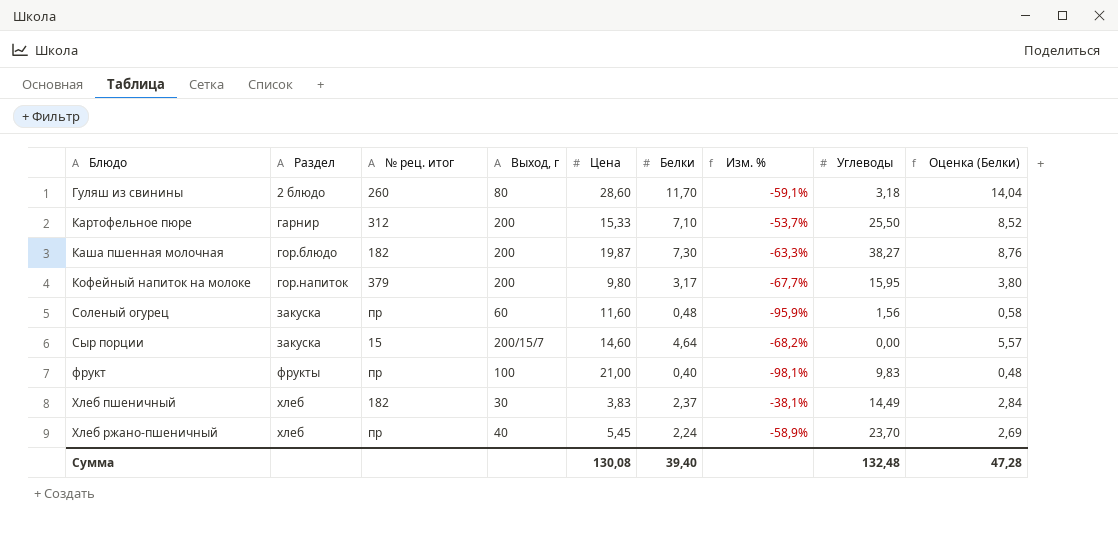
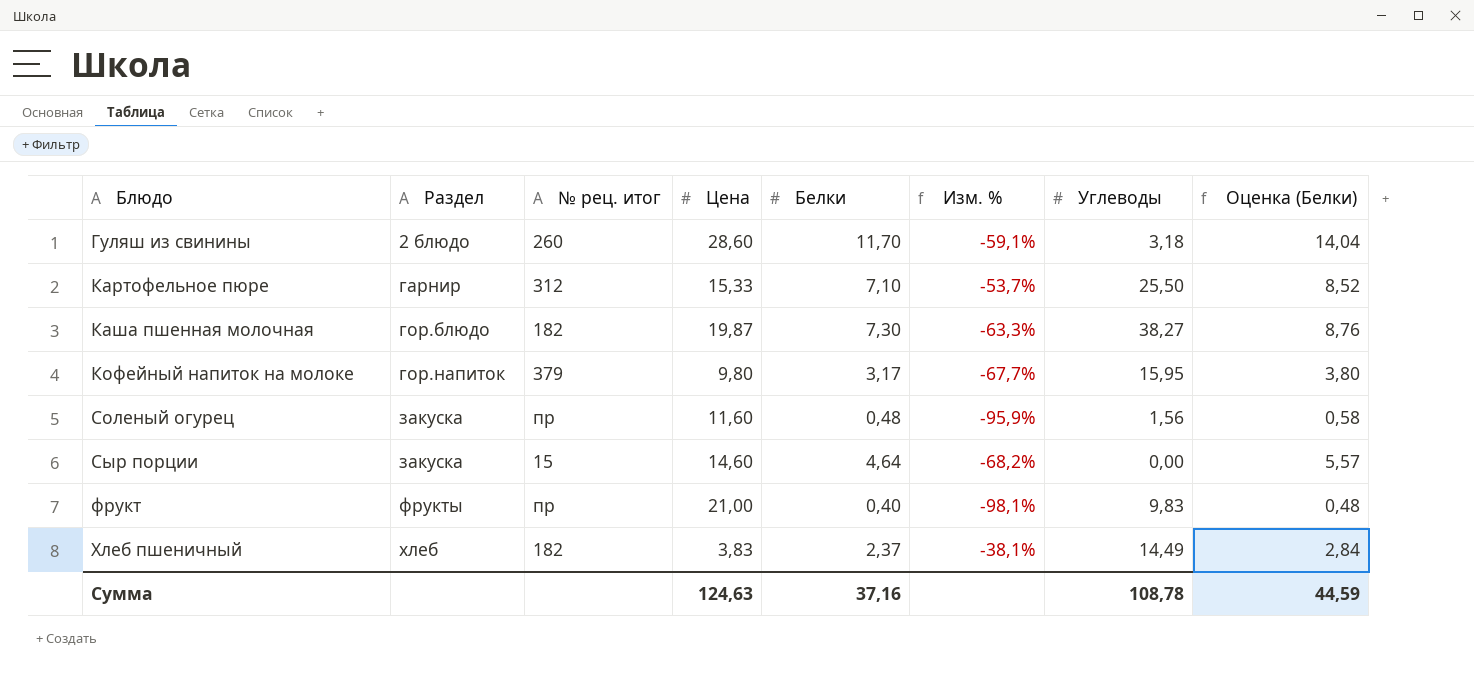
column Выход, г | position: 4 -> none
row Хлеб ржано-пшеничный: хлеб | пр | 40 | 5,45 | 2,24 | -58,9% | 23,70 | 2,69 -> none
Сумма | Цена: 130,08 -> 124,63
Сумма | Белки: 39,40 -> 37,16
Сумма | Углеводы: 132,48 -> 108,78
Сумма | Оценка (Белки): 47,28 -> 44,59

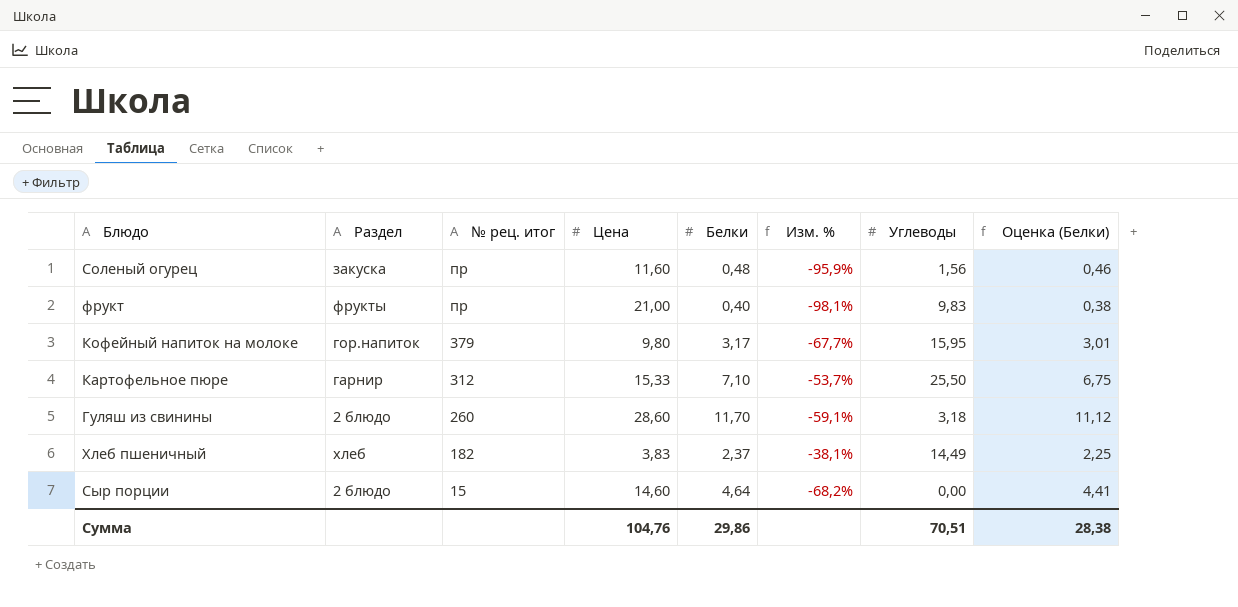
row order: Блюдо ascending -> № рец. итог descending
column Оценка (Белки) | formula: [Белки] * 1,2 -> [Белки] * 0,95
row Каша пшенная молочная: гор.блюдо | 182 | 19,87 | 7,30 | -63,3% | 38,27 | 8,76 -> none
Сыр порции | Раздел: закуска -> 2 блюдо
Сумма | Цена: 124,63 -> 104,76
Сумма | Белки: 37,16 -> 29,86
Сумма | Углеводы: 108,78 -> 70,51
Сумма | Оценка (Белки): 44,59 -> 28,38

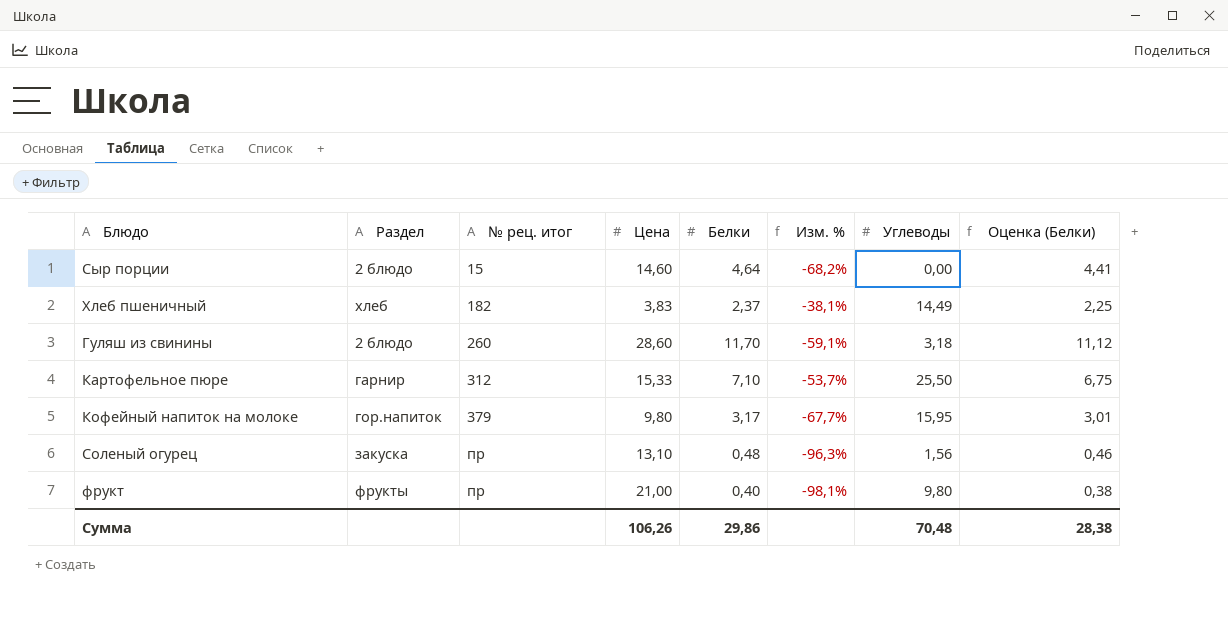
row order: № рец. итог descending -> № рец. итог ascending
Соленый огурец | Цена: 11,60 -> 13,10
Соленый огурец | Изм. %: -95,9% -> -96,3%
фрукт | Углеводы: 9,83 -> 9,80
Сумма | Цена: 104,76 -> 106,26
Сумма | Углеводы: 70,51 -> 70,48

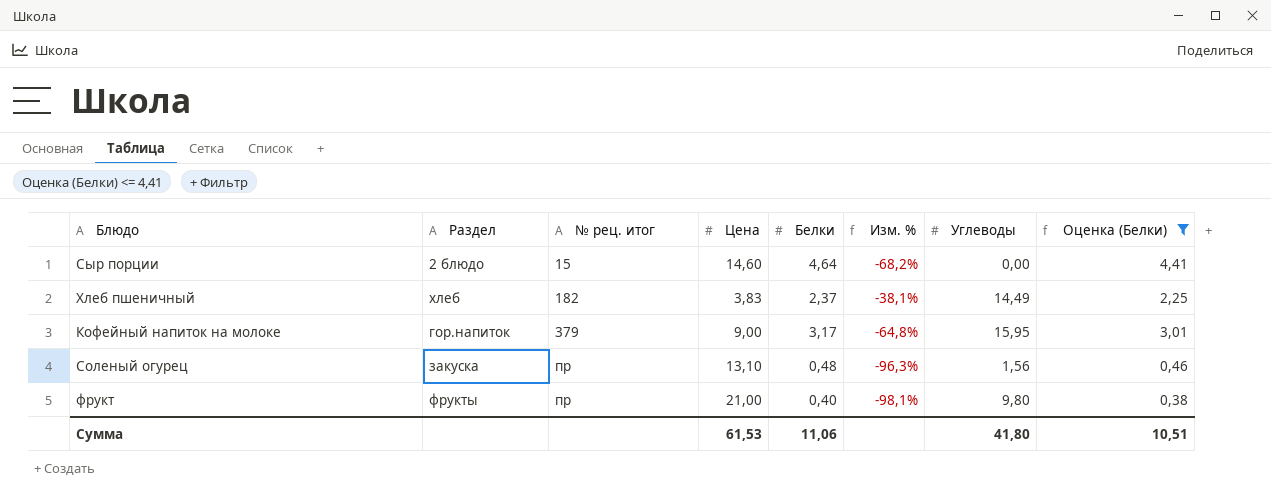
filter: none -> Оценка (Белки) <= 4,41
Кофейный напиток на молоке | Цена: 9,80 -> 9,00
Кофейный напиток на молоке | Изм. %: -67,7% -> -64,8%
Сумма | Цена: 106,26 -> 61,53
Сумма | Белки: 29,86 -> 11,06
Сумма | Углеводы: 70,48 -> 41,80
Сумма | Оценка (Белки): 28,38 -> 10,51

